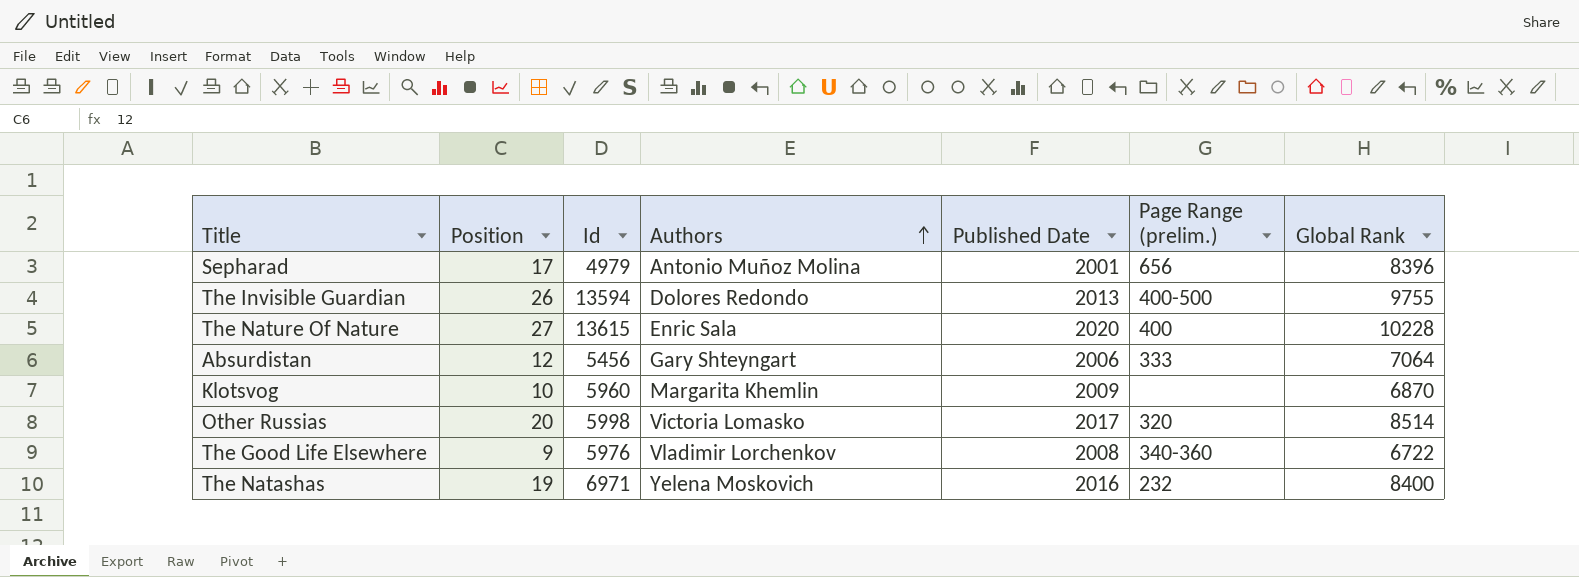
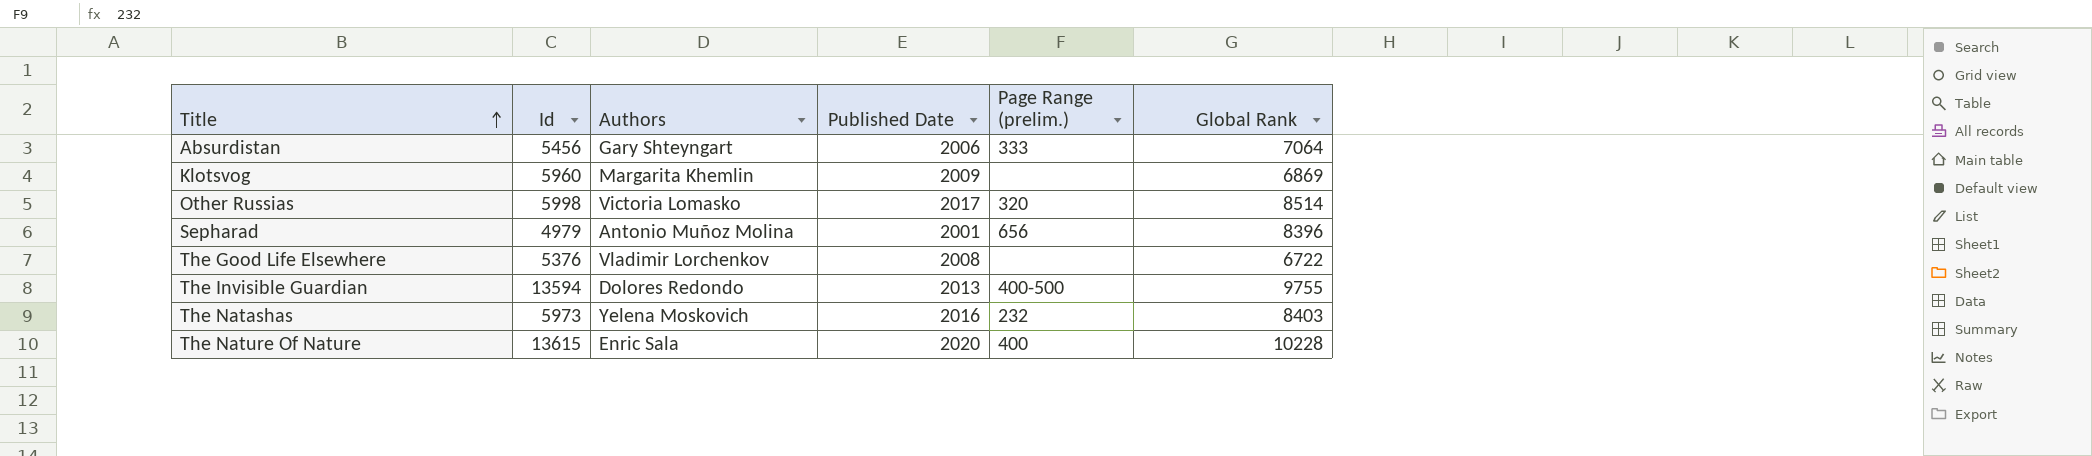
row order: Authors ascending -> Title ascending
column Position | position: 2 -> none
Klotsvog | Global Rank: 6870 -> 6869
The Good Life Elsewhere | Id: 5976 -> 5376
The Good Life Elsewhere | Page Range (prelim.): 340-360 -> none
The Natashas | Id: 6971 -> 5973
The Natashas | Global Rank: 8400 -> 8403

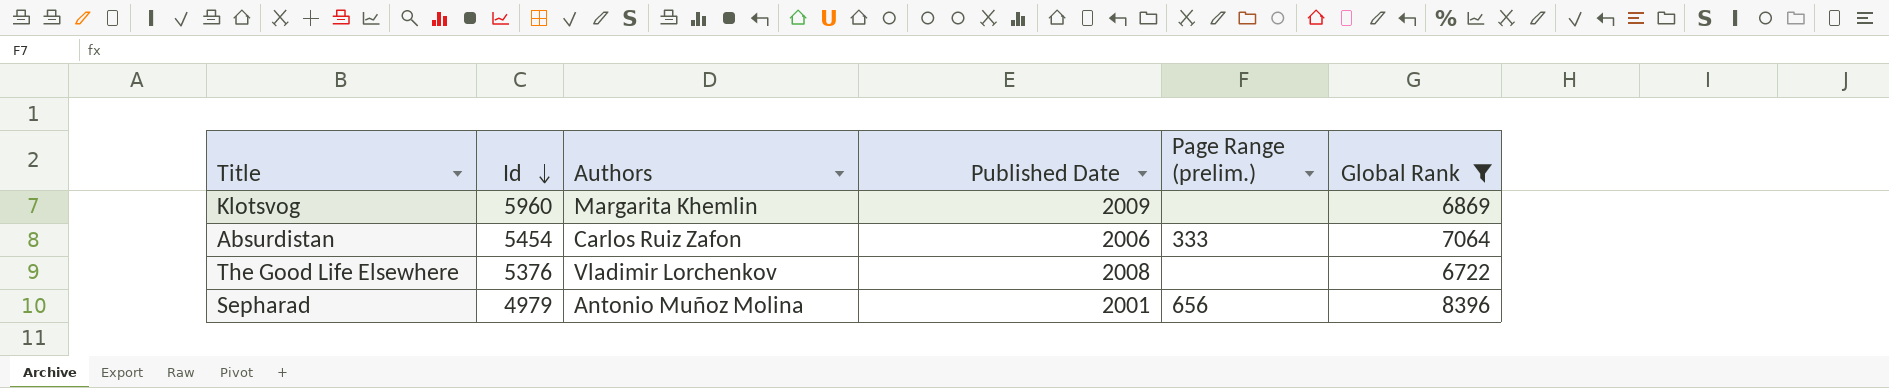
filter: none -> Global Rank <= 8396
row order: Title ascending -> Id descending
Absurdistan | Id: 5456 -> 5454
Absurdistan | Authors: Gary Shteyngart -> Carlos Ruiz Zafon

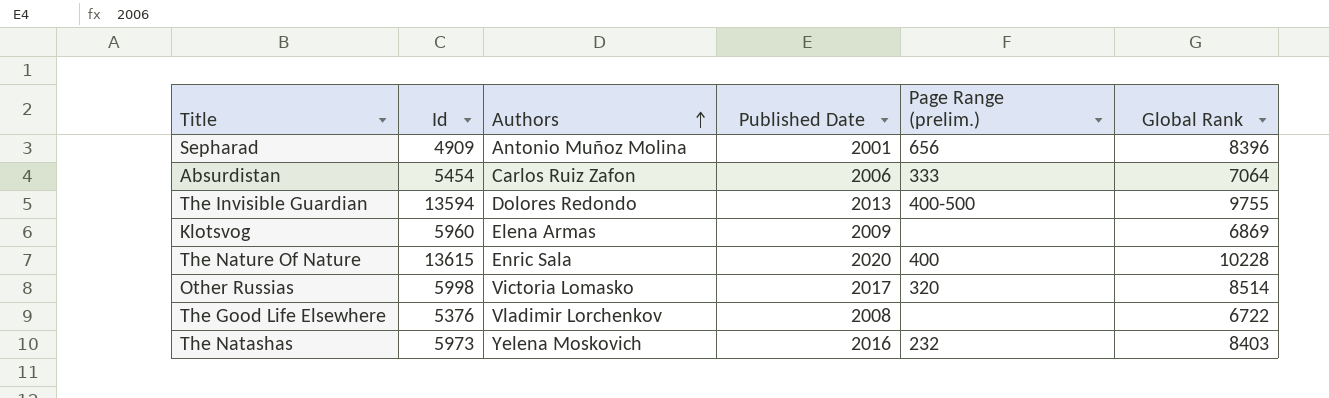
filter: Global Rank <= 8396 -> none
row order: Id descending -> Authors ascending
Sepharad | Id: 4979 -> 4909
Klotsvog | Authors: Margarita Khemlin -> Elena Armas

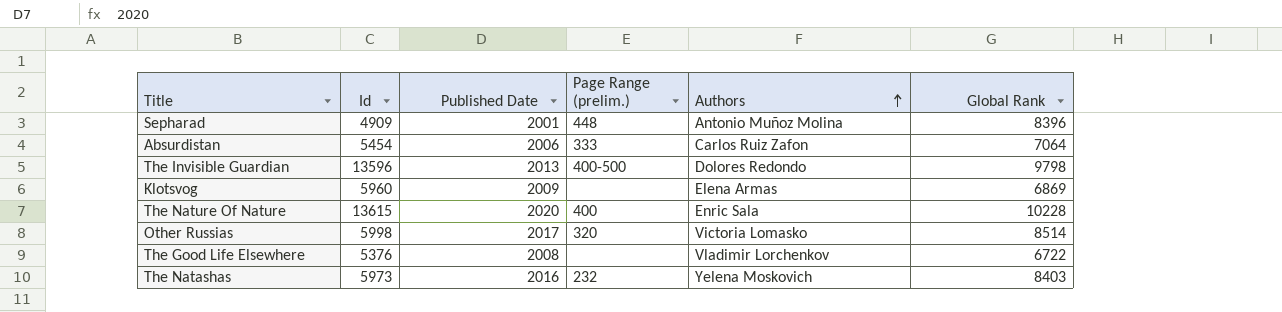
column Authors | position: 3 -> 5
Sepharad | Page Range (prelim.): 656 -> 448
The Invisible Guardian | Id: 13594 -> 13596
The Invisible Guardian | Global Rank: 9755 -> 9798

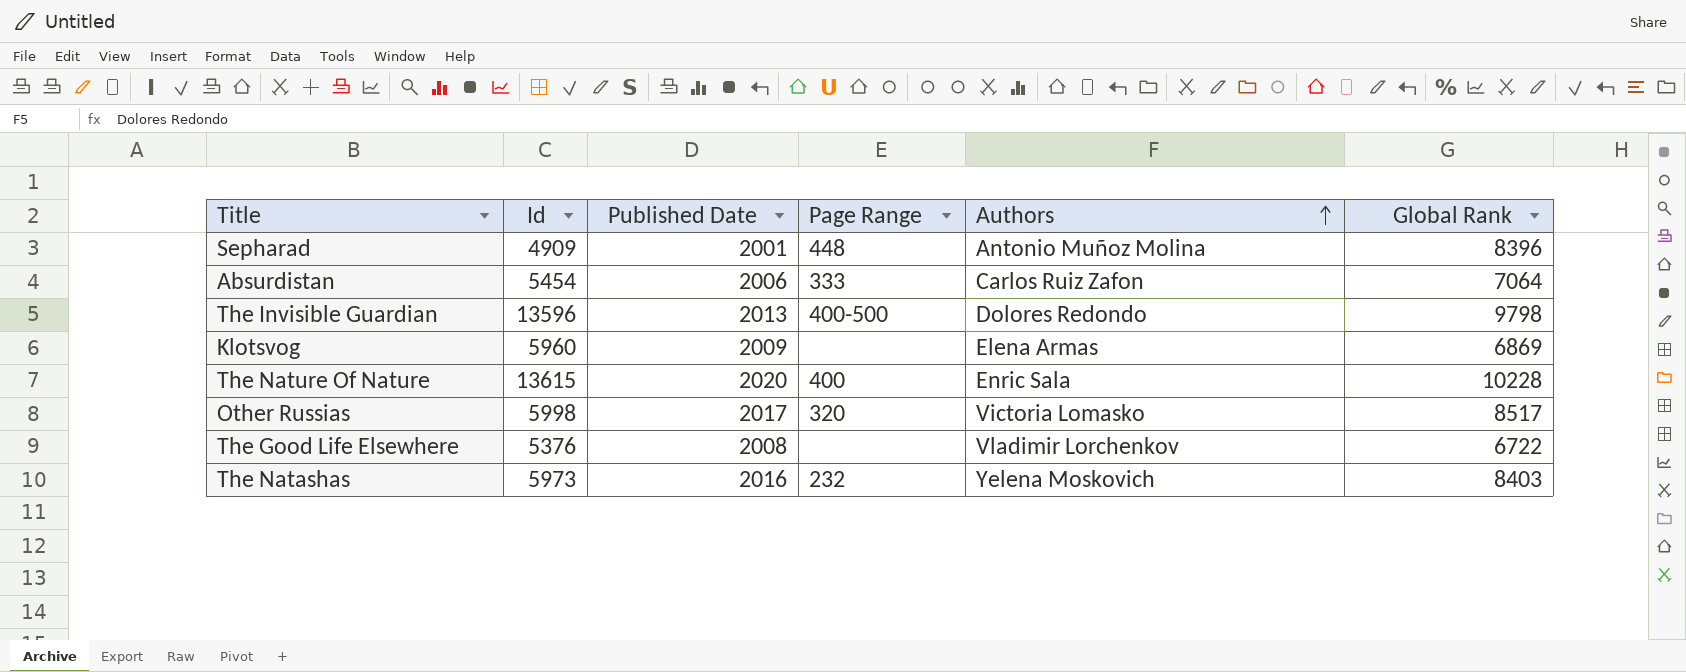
column name: Page Range (prelim.) -> Page Range
Other Russias | Global Rank: 8514 -> 8517

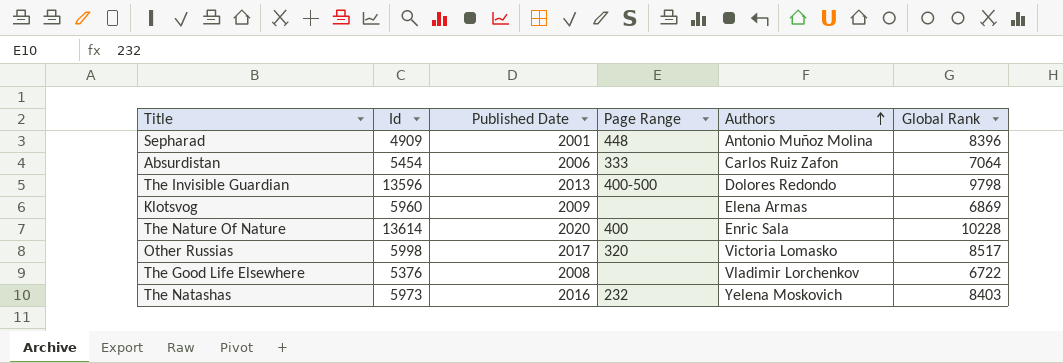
The Nature Of Nature | Id: 13615 -> 13614

